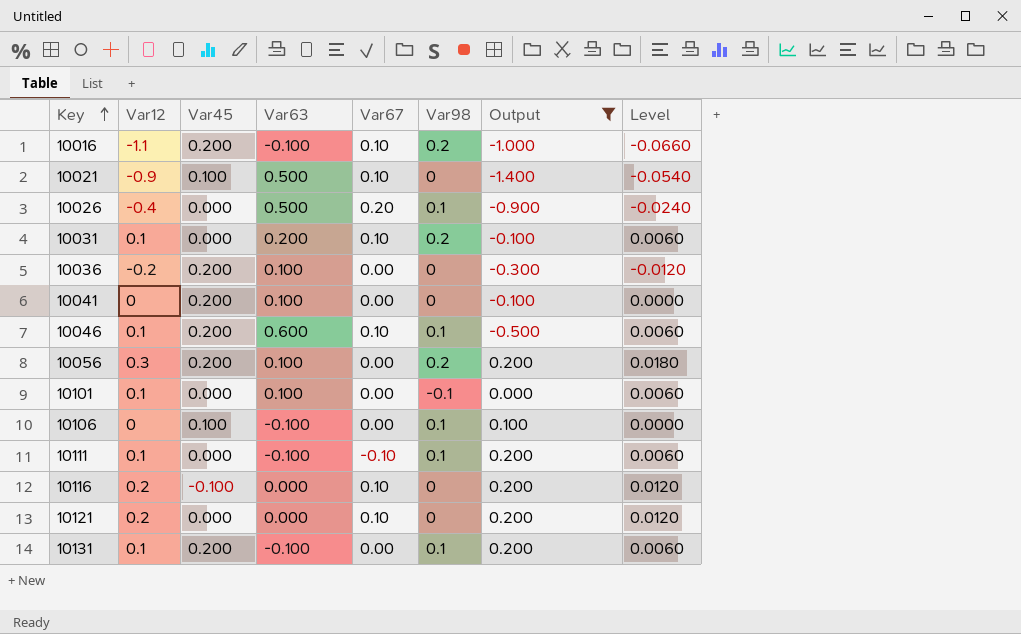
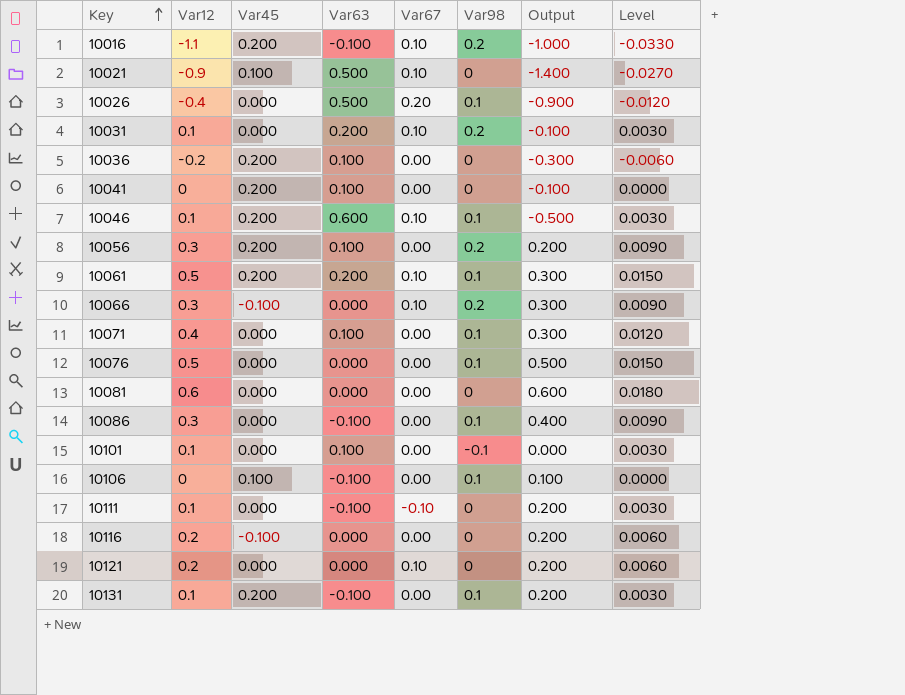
filter: Output <= 0.200 -> none
column Level | formula: [Var12] * 0.06 -> [Var12] * 0.03
10111 | Var98: 0.1 -> 0
10116 | Var67: 0.10 -> 0.00

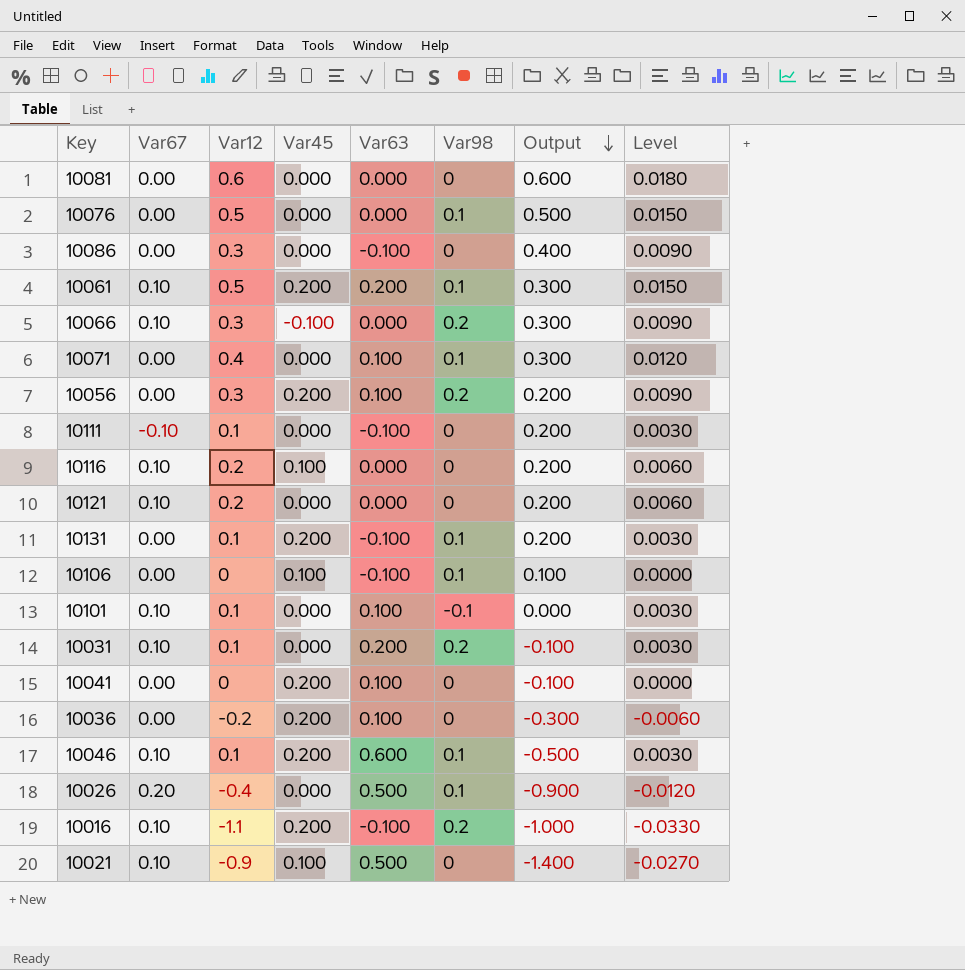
row order: Key ascending -> Output descending
column Var67 | position: 5 -> 2
10086 | Var98: 0.1 -> 0
10116 | Var67: 0.00 -> 0.10
10116 | Var45: -0.100 -> 0.100
10101 | Var67: 0.00 -> 0.10

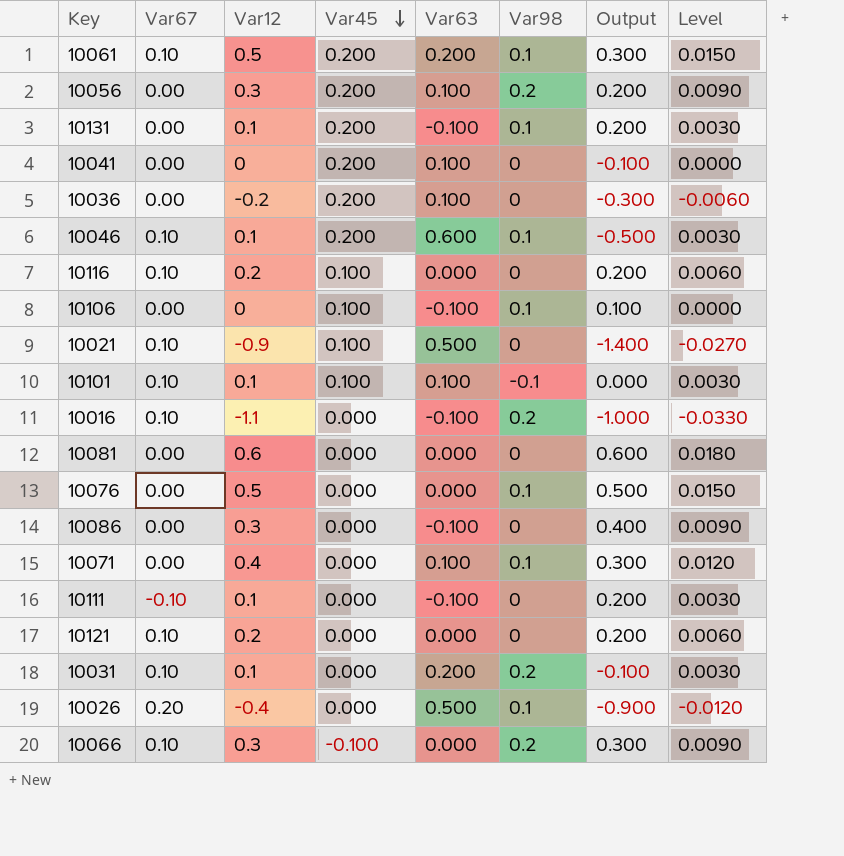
row order: Output descending -> Var45 descending
10101 | Var45: 0.000 -> 0.100
10016 | Var45: 0.200 -> 0.000

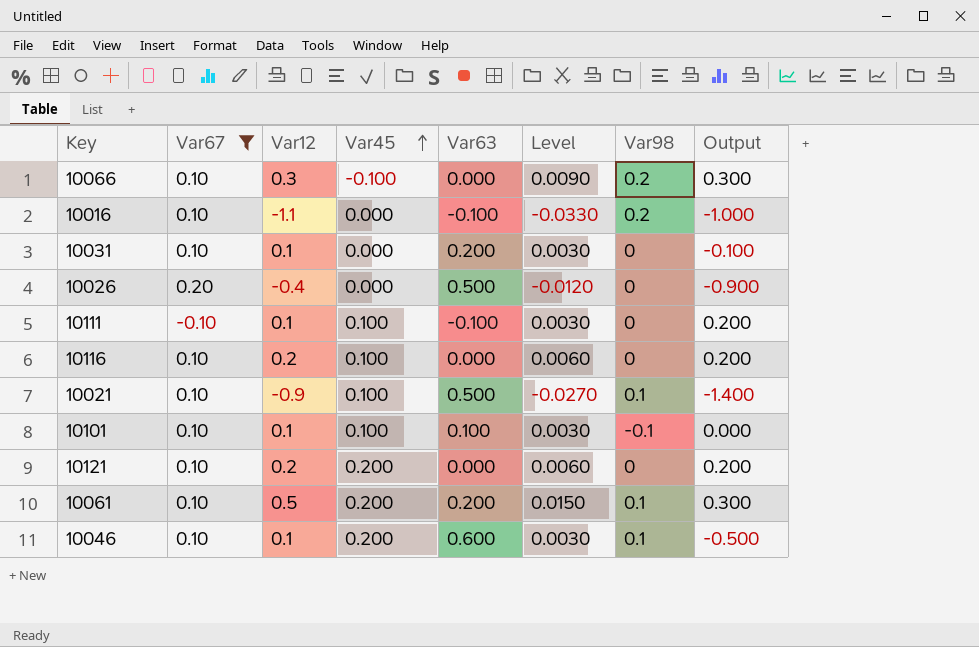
filter: none -> Var67 != 0.00
row order: Var45 descending -> Var45 ascending
column Level | position: 8 -> 6
10031 | Var98: 0.2 -> 0
10026 | Var98: 0.1 -> 0
10111 | Var45: 0.000 -> 0.100
10021 | Var98: 0 -> 0.1
10121 | Var45: 0.000 -> 0.200

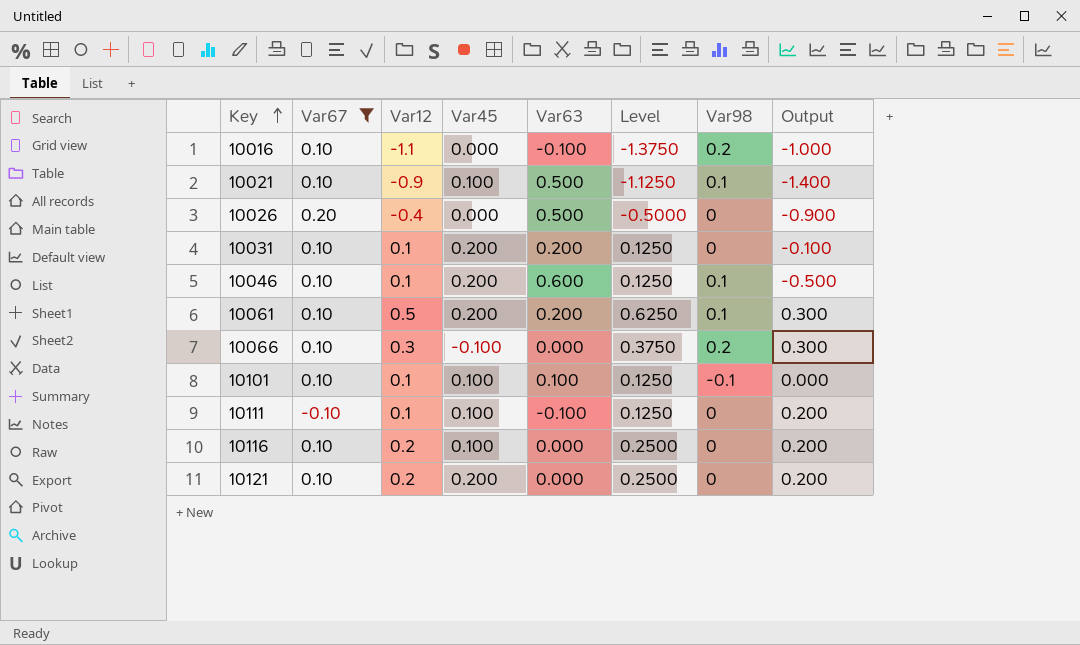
row order: Var45 ascending -> Key ascending
column Level | formula: [Var12] * 0.03 -> [Var12] * 1.25
10031 | Var45: 0.000 -> 0.200

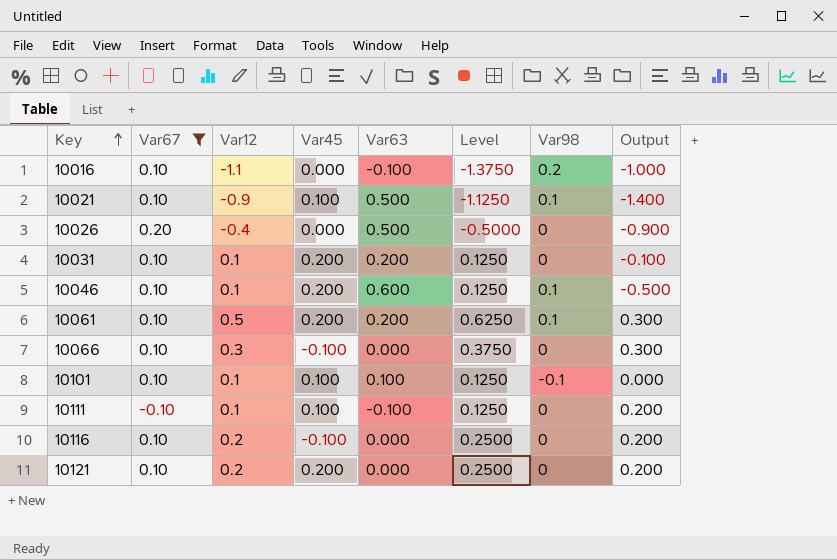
10066 | Var98: 0.2 -> 0
10116 | Var45: 0.100 -> -0.100

